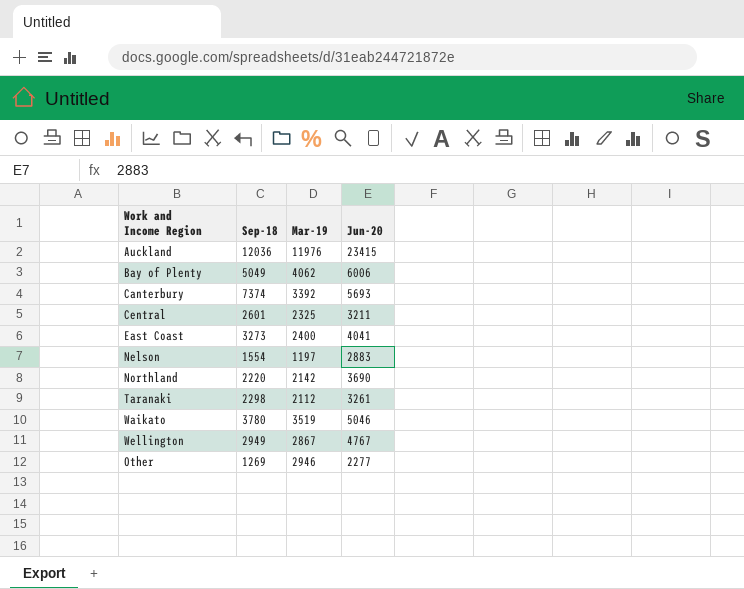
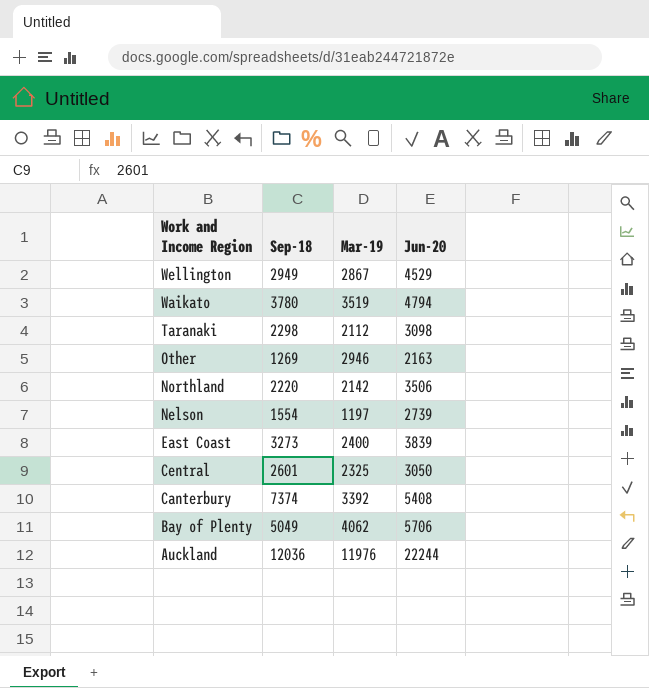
row order: none -> Work and Income Region descending
Wellington | Jun-20: 4767 -> 4529
Waikato | Jun-20: 5046 -> 4794
Taranaki | Jun-20: 3261 -> 3098
Other | Jun-20: 2277 -> 2163
Northland | Jun-20: 3690 -> 3506
Nelson | Jun-20: 2883 -> 2739
East Coast | Jun-20: 4041 -> 3839
Central | Jun-20: 3211 -> 3050
Canterbury | Jun-20: 5693 -> 5408
Bay of Plenty | Jun-20: 6006 -> 5706
Auckland | Jun-20: 23415 -> 22244

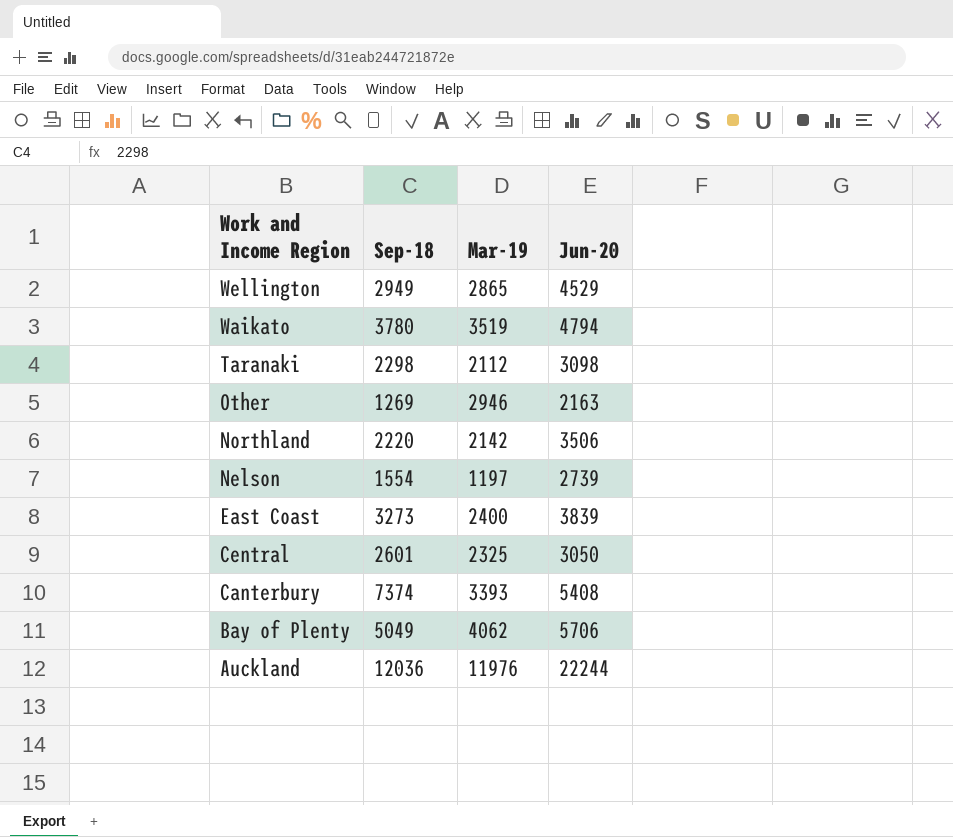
Wellington | Mar-19: 2867 -> 2865
Canterbury | Mar-19: 3392 -> 3393

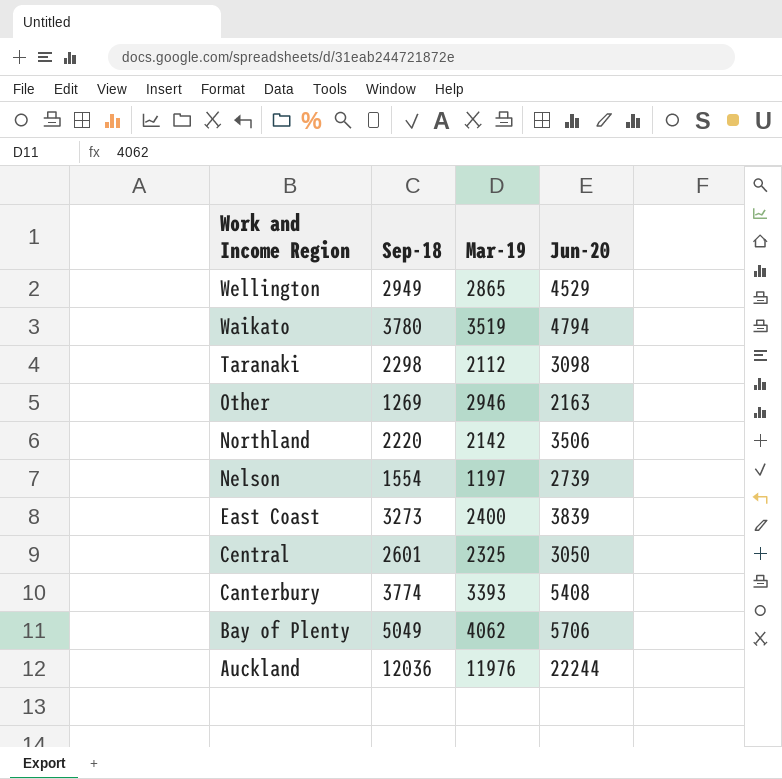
Canterbury | Sep-18: 7374 -> 3774

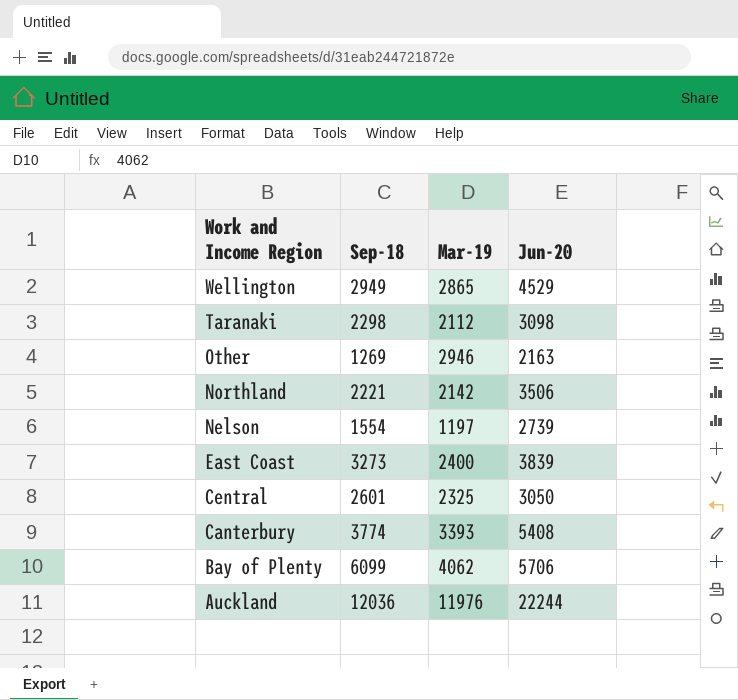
row Waikato: 3780 | 3519 | 4794 -> none
Northland | Sep-18: 2220 -> 2221
Bay of Plenty | Sep-18: 5049 -> 6099

